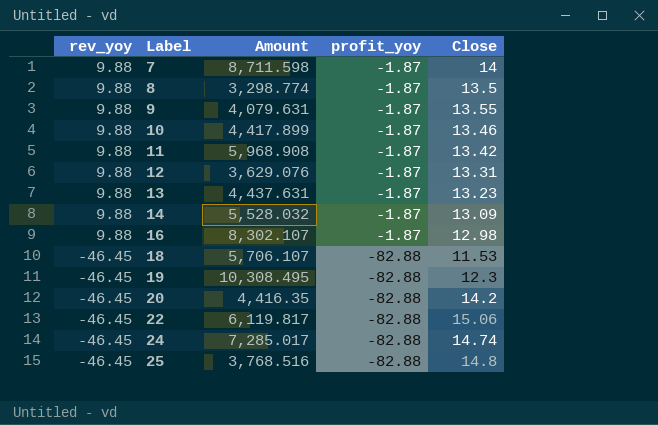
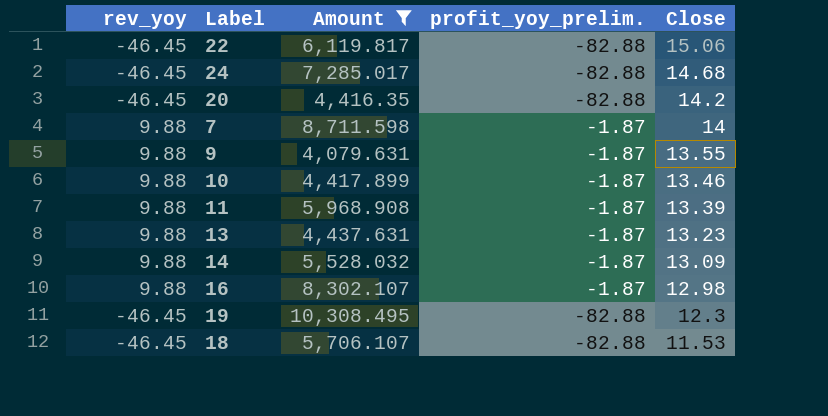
filter: none -> Amount >= 4,079.631
row order: rev_yoy descending -> Close descending
column name: profit_yoy -> profit_yoy_prelim.
24 | Close: 14.74 -> 14.68
11 | Close: 13.42 -> 13.39

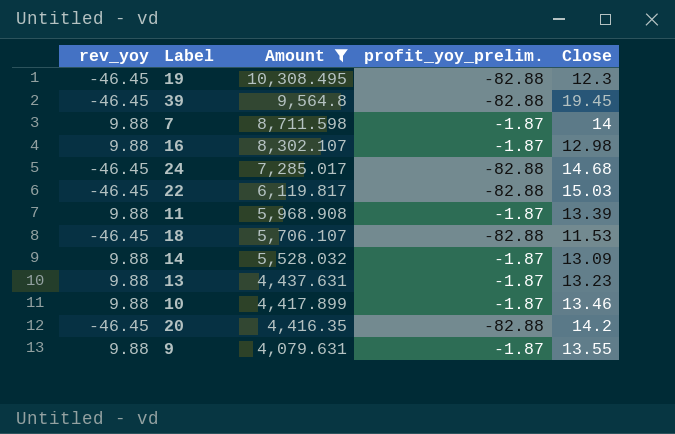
row order: Close descending -> Amount descending
row 39: none -> -46.45 | 9,564.8 | -82.88 | 19.45
22 | Close: 15.06 -> 15.03

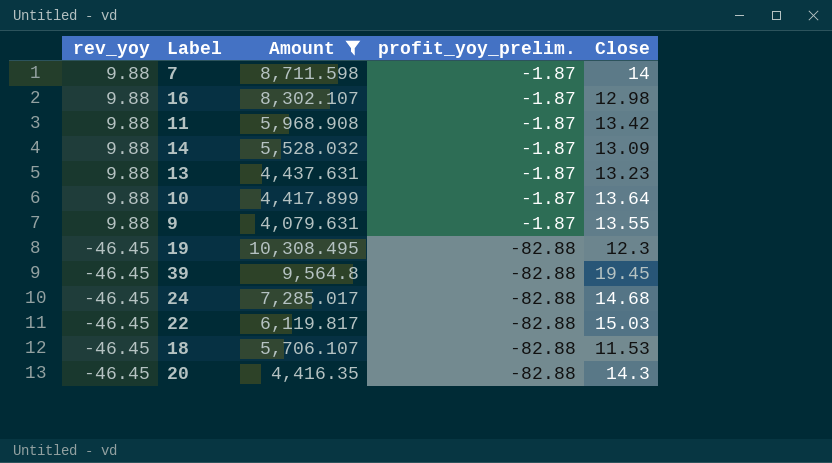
row order: Amount descending -> rev_yoy descending
11 | Close: 13.39 -> 13.42
10 | Close: 13.46 -> 13.64
20 | Close: 14.2 -> 14.3

